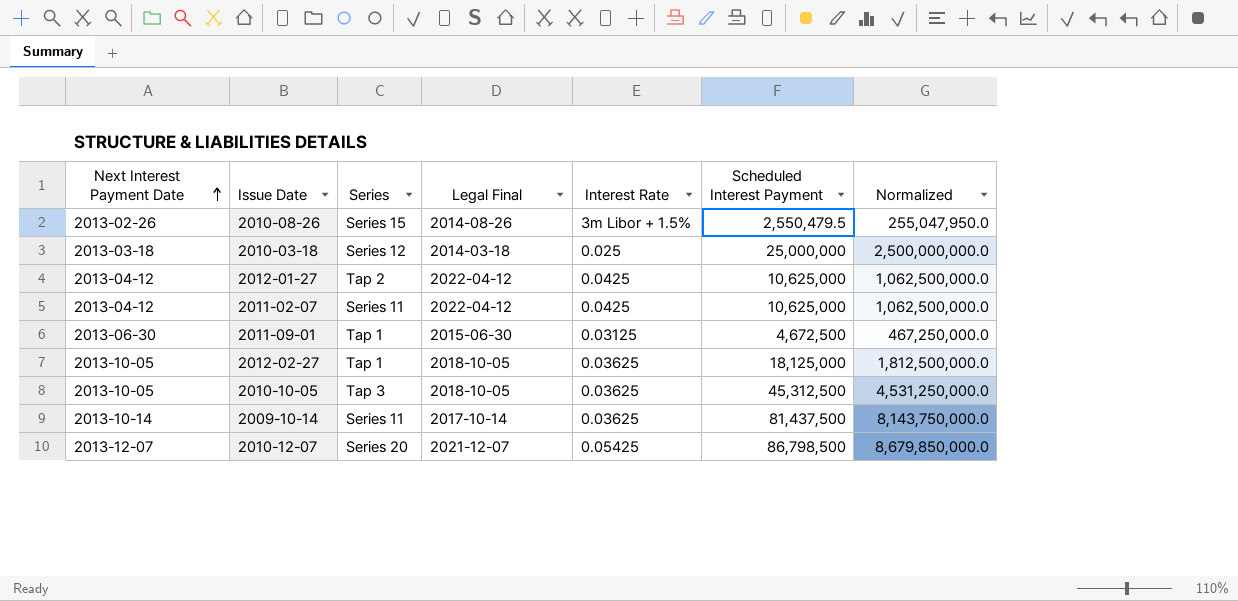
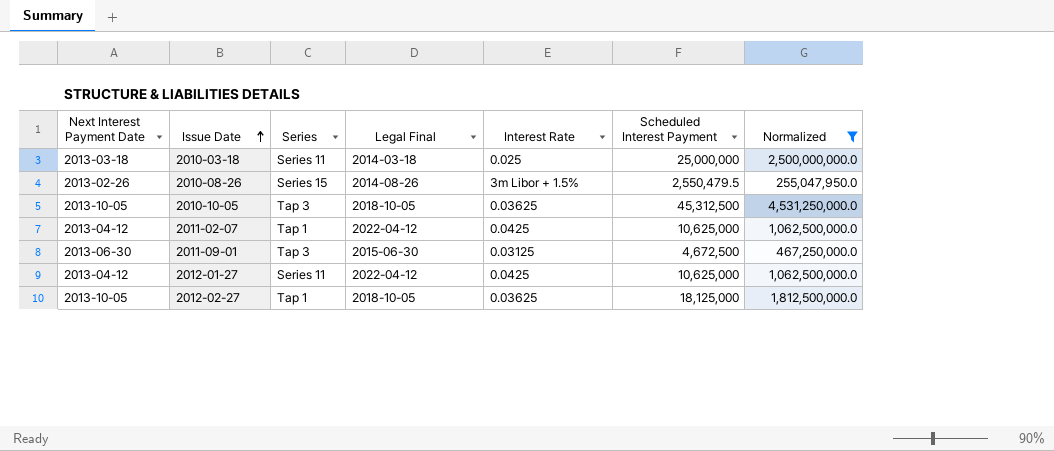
filter: none -> Normalized <= 4,531,250,000.0
row order: Next Interest Payment Date ascending -> Issue Date ascending
2010-03-18 | Series: Series 12 -> Series 11
2011-02-07 | Series: Series 11 -> Tap 1
2011-09-01 | Series: Tap 1 -> Tap 3
2012-01-27 | Series: Tap 2 -> Series 11

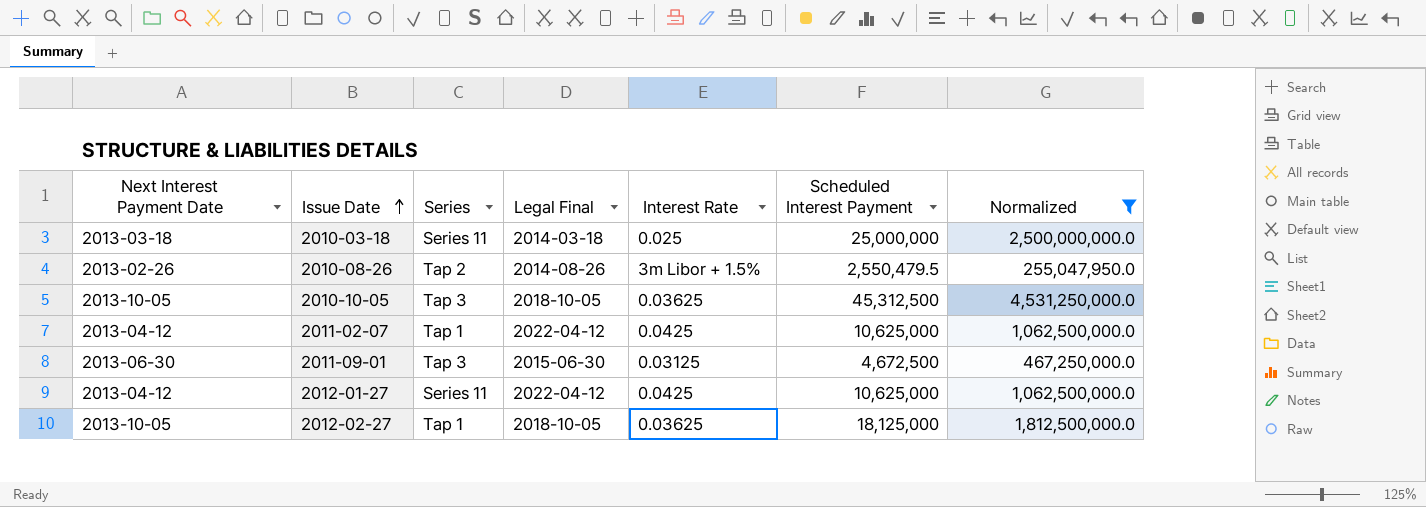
2010-08-26 | Series: Series 15 -> Tap 2

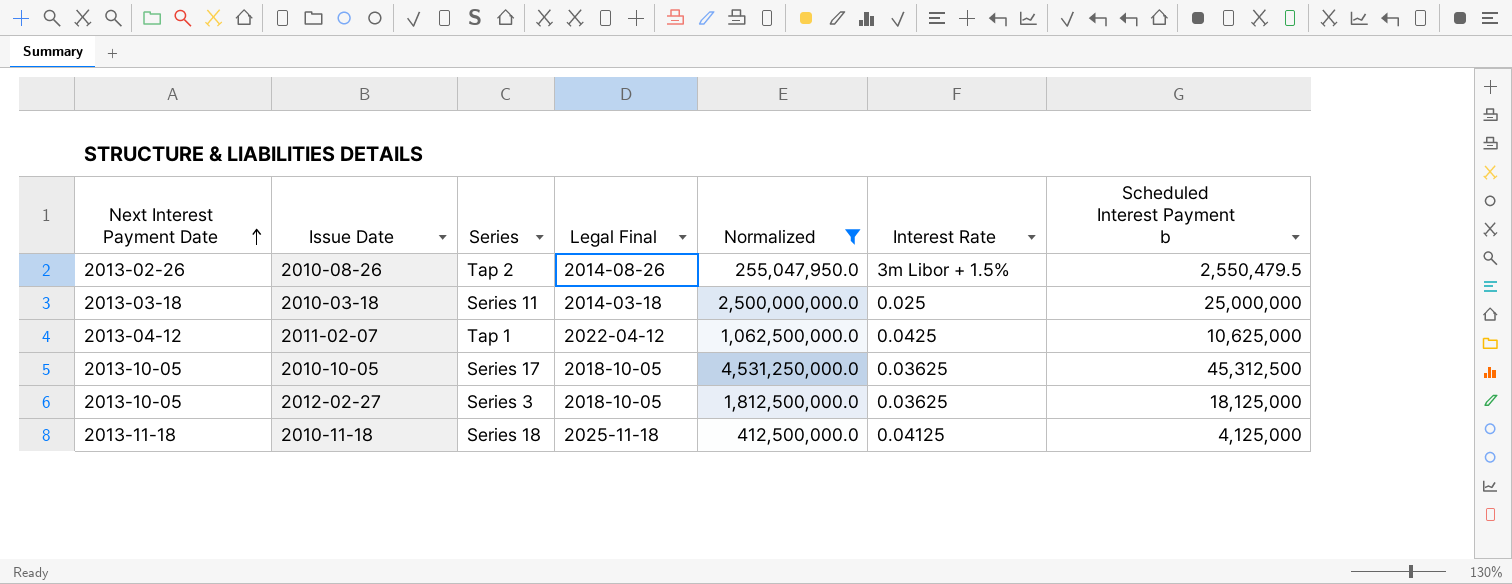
row order: Issue Date ascending -> Next Interest Payment Date ascending
column Normalized | position: 7 -> 5
column name: Scheduled Interest Payment -> Scheduled Interest Payment b
row 2011-09-01: 2013-06-30 | Tap 3 | 2015-06-30 | 0.03125 | 4,672,500 | 467,250,000.0 -> none
row 2012-01-27: 2013-04-12 | Series 11 | 2022-04-12 | 0.0425 | 10,625,000 | 1,062,500,000.0 -> none
2010-10-05 | Series: Tap 3 -> Series 17
2012-02-27 | Series: Tap 1 -> Series 3
row 2010-11-18: none -> 2013-11-18 | Series 18 | 2025-11-18 | 412,500,000.0 | 0.04125 | 4,125,000

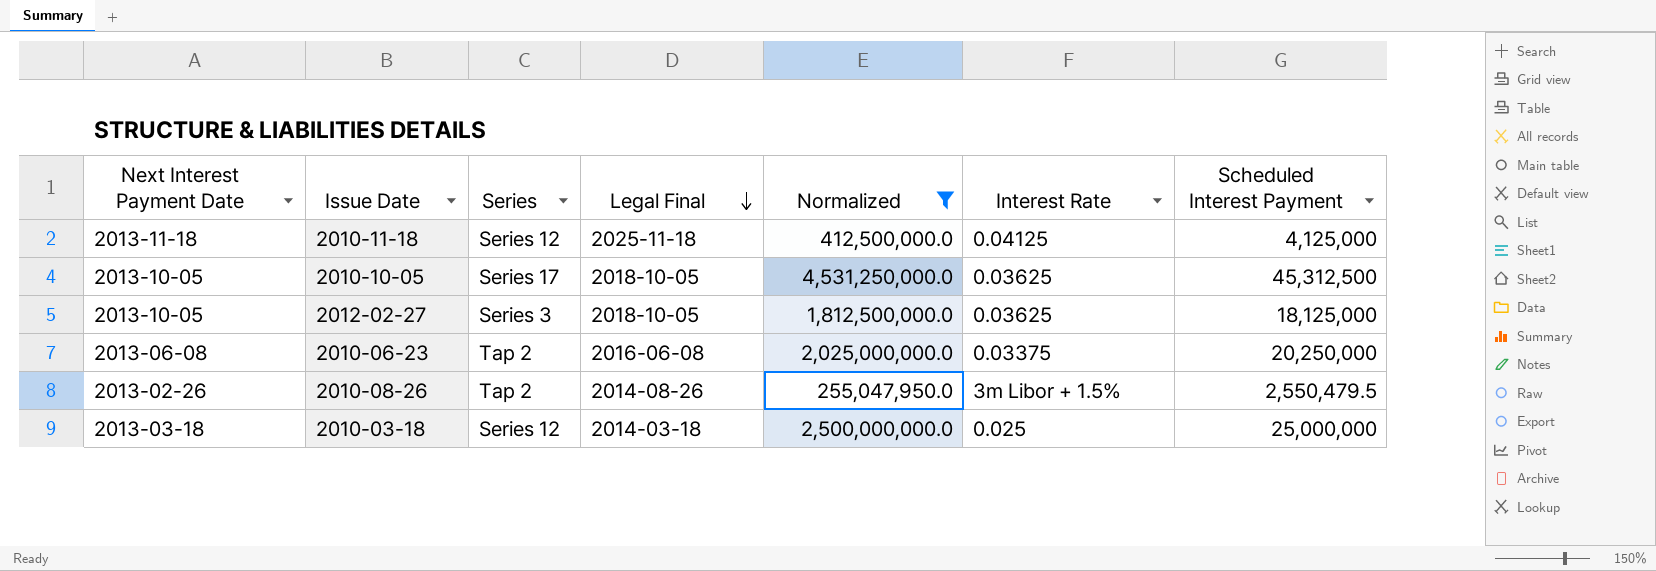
row order: Next Interest Payment Date ascending -> Legal Final descending
column name: Scheduled Interest Payment b -> Scheduled Interest Payment
row 2011-02-07: 2013-04-12 | Tap 1 | 2022-04-12 | 1,062,500,000.0 | 0.0425 | 10,625,000 -> none
2010-11-18 | Series: Series 18 -> Series 12
row 2010-06-23: none -> 2013-06-08 | Tap 2 | 2016-06-08 | 2,025,000,000.0 | 0.03375 | 20,250,000
2010-03-18 | Series: Series 11 -> Series 12

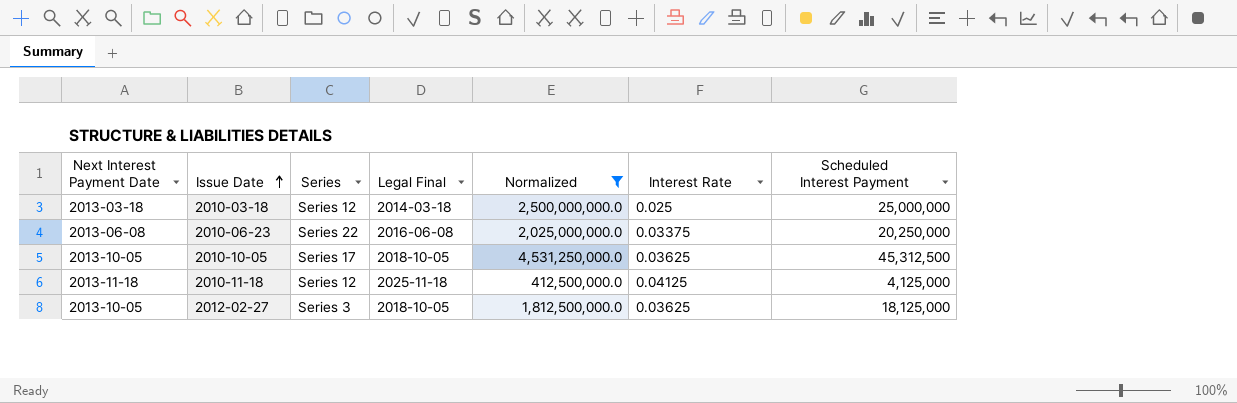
row order: Legal Final descending -> Issue Date ascending
row 2010-08-26: 2013-02-26 | Tap 2 | 2014-08-26 | 255,047,950.0 | 3m Libor + 1.5% | 2,550,479.5 -> none
2010-06-23 | Series: Tap 2 -> Series 22

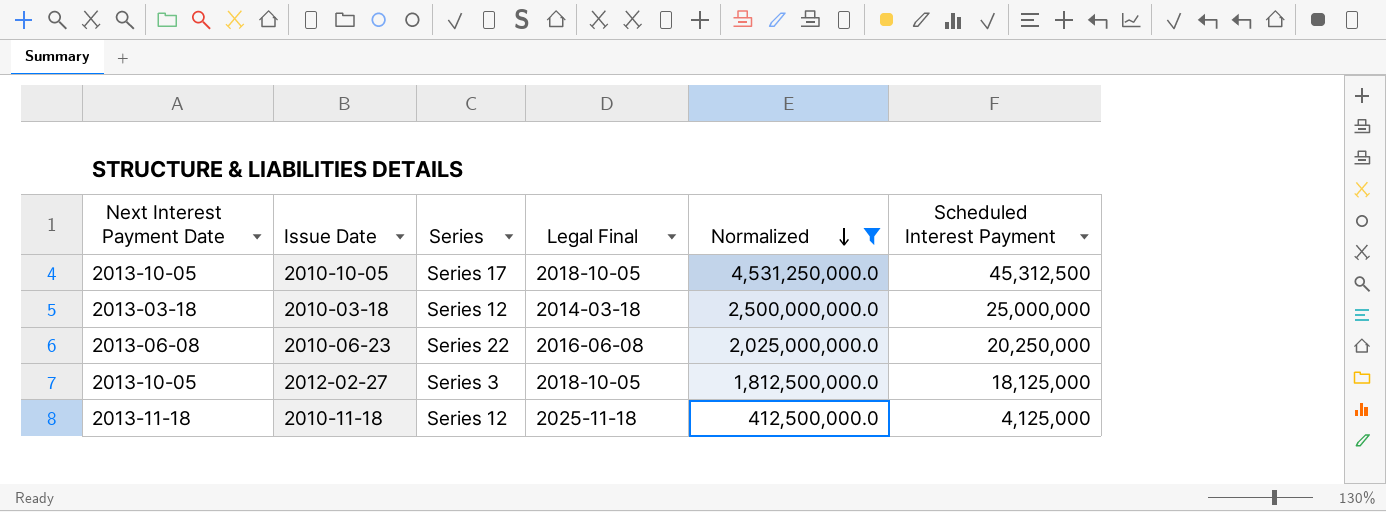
row order: Issue Date ascending -> Normalized descending
column Interest Rate | position: 6 -> none

